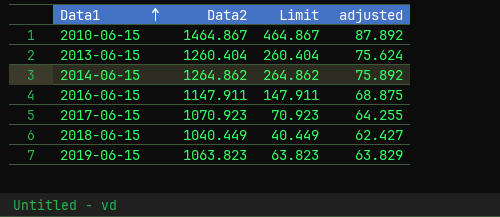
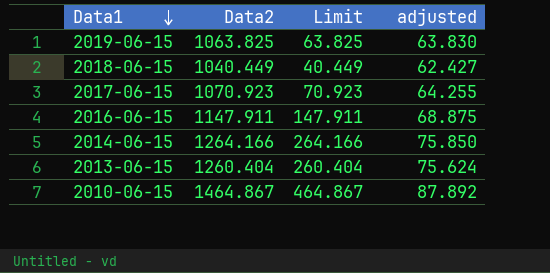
row order: Data1 ascending -> Data1 descending
2019-06-15 | Data2: 1063.823 -> 1063.825
2019-06-15 | Limit: 63.823 -> 63.825
2019-06-15 | adjusted: 63.829 -> 63.830
2014-06-15 | Data2: 1264.862 -> 1264.166
2014-06-15 | Limit: 264.862 -> 264.166
2014-06-15 | adjusted: 75.892 -> 75.850

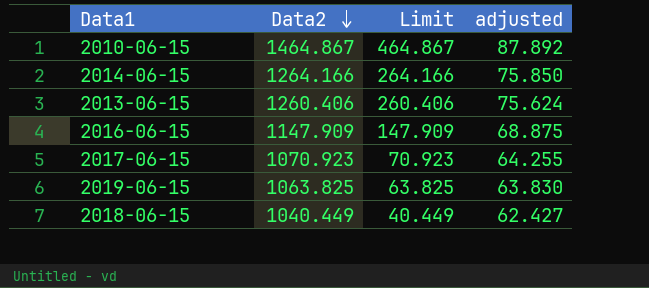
row order: Data1 descending -> Data2 descending
2013-06-15 | Data2: 1260.404 -> 1260.406
2013-06-15 | Limit: 260.404 -> 260.406
2016-06-15 | Data2: 1147.911 -> 1147.909
2016-06-15 | Limit: 147.911 -> 147.909

